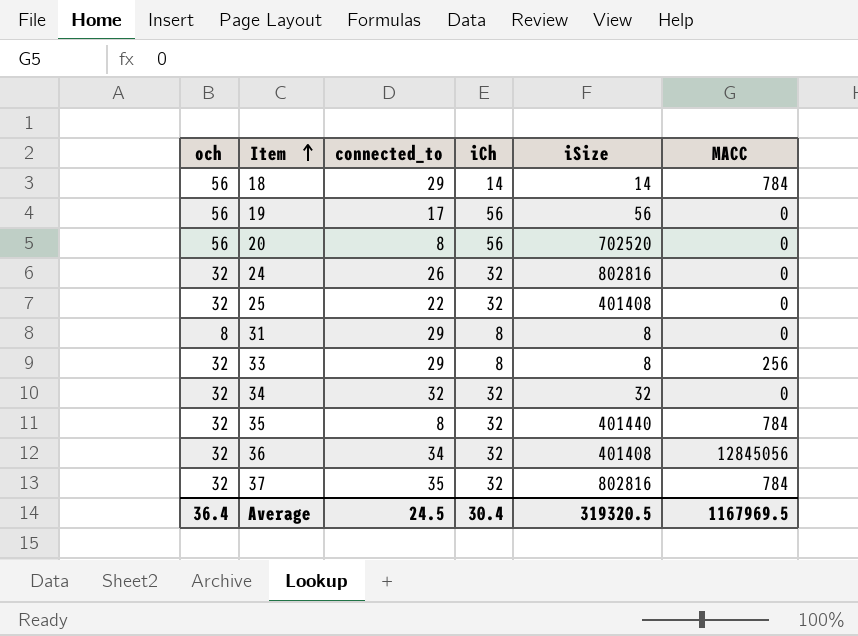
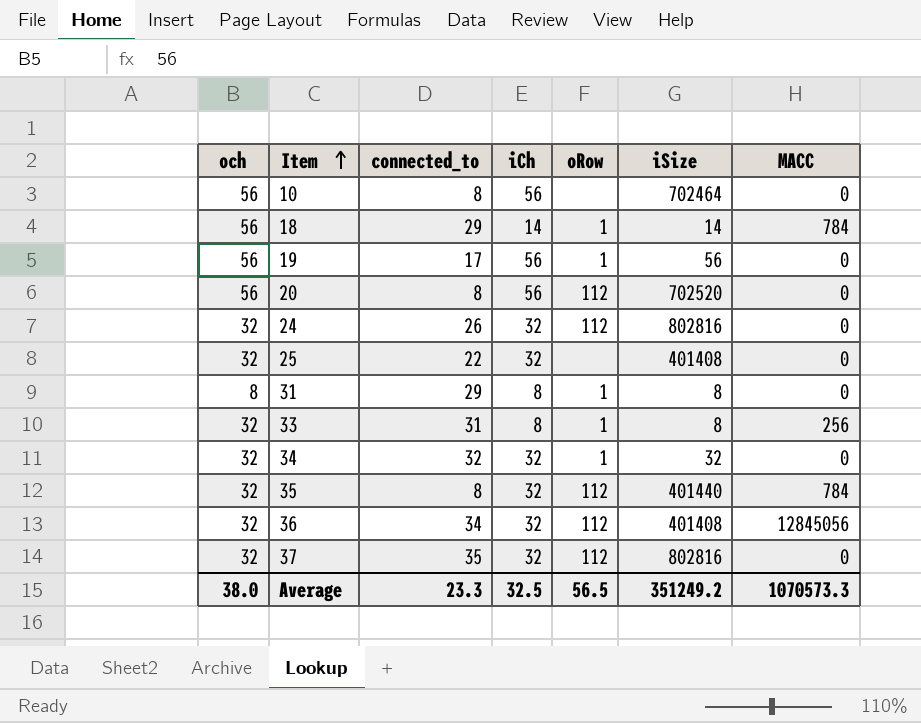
column oRow | position: none -> 5
row 10: none -> 56 | 8 | 56 | none | 702464 | 0
33 | connected_to: 29 -> 31
37 | MACC: 784 -> 0
Average | och: 36.4 -> 38.0
Average | connected_to: 24.5 -> 23.3
Average | iCh: 30.4 -> 32.5
Average | iSize: 319320.5 -> 351249.2
Average | MACC: 1167969.5 -> 1070573.3

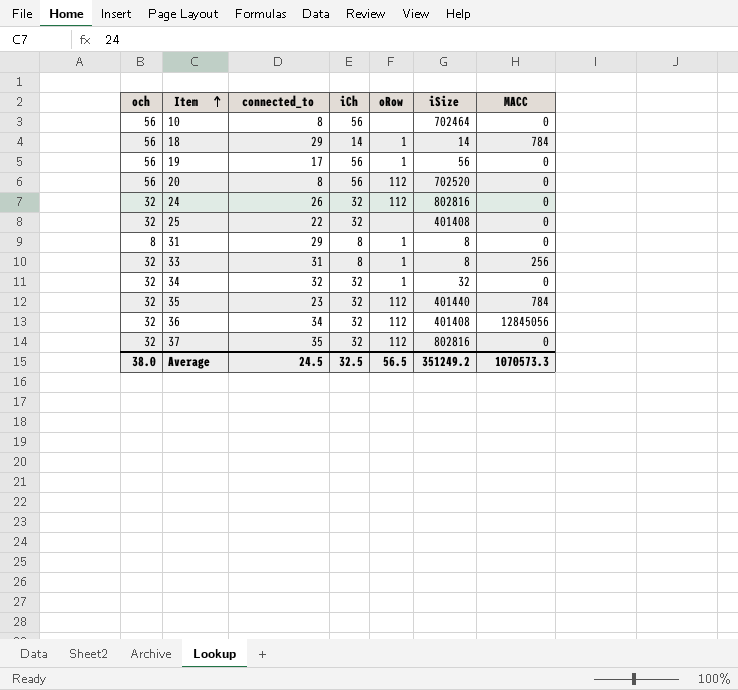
35 | connected_to: 8 -> 23
Average | connected_to: 23.3 -> 24.5

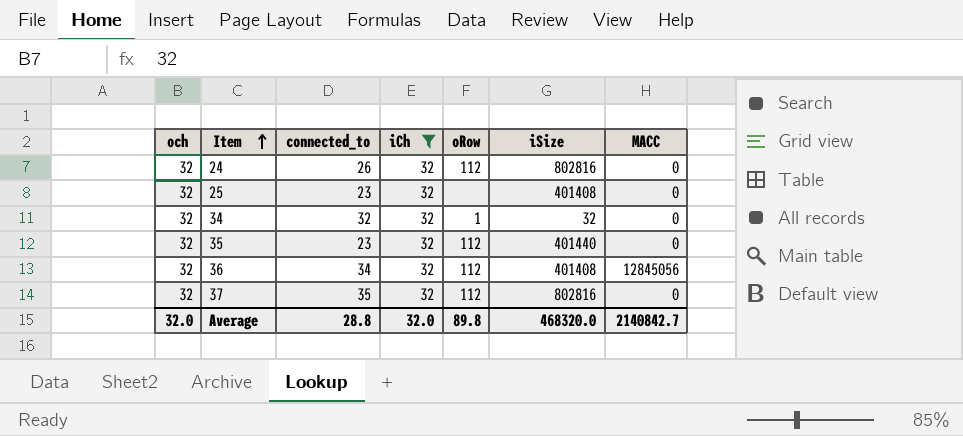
filter: none -> iCh = 32
25 | connected_to: 22 -> 23
35 | MACC: 784 -> 0
Average | och: 38.0 -> 32.0
Average | connected_to: 24.5 -> 28.8
Average | iCh: 32.5 -> 32.0
Average | oRow: 56.5 -> 89.8
Average | iSize: 351249.2 -> 468320.0
Average | MACC: 1070573.3 -> 2140842.7

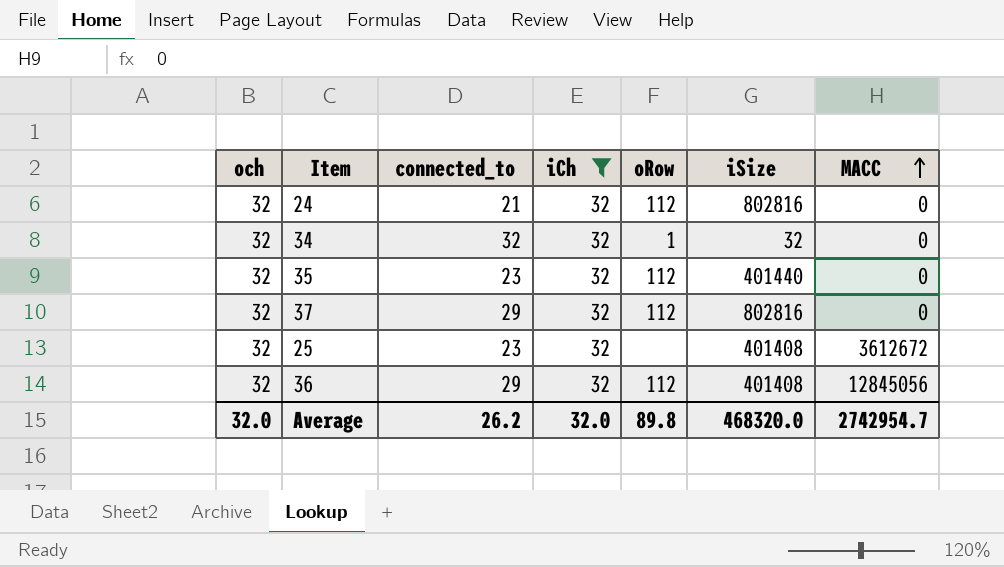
row order: Item ascending -> MACC ascending
24 | connected_to: 26 -> 21
37 | connected_to: 35 -> 29
25 | MACC: 0 -> 3612672
36 | connected_to: 34 -> 29
Average | connected_to: 28.8 -> 26.2
Average | MACC: 2140842.7 -> 2742954.7

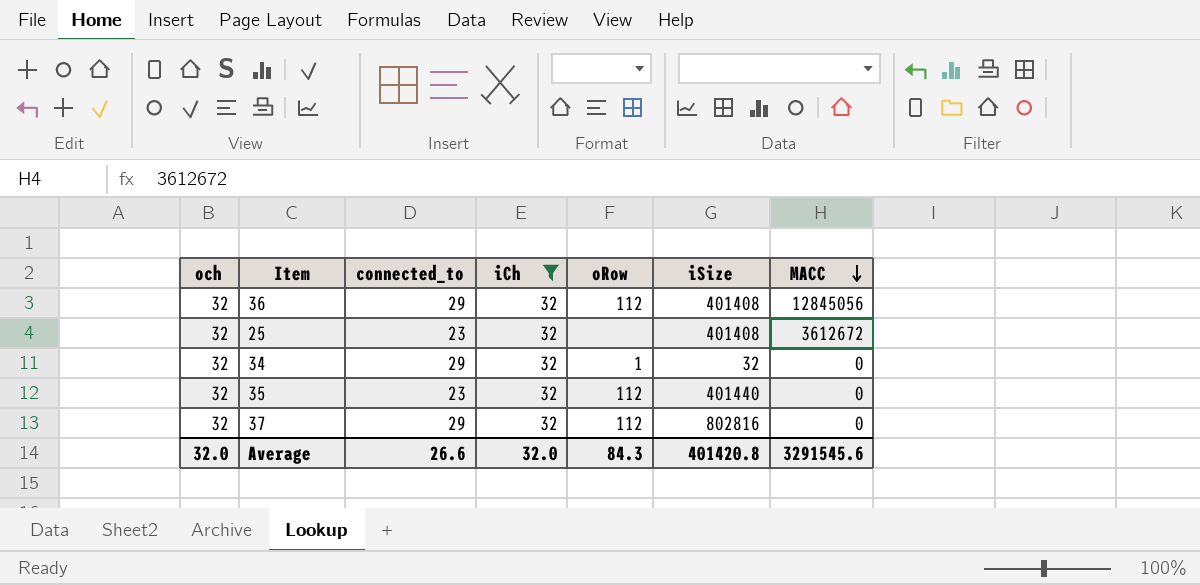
row order: MACC ascending -> MACC descending
row 24: 32 | 21 | 32 | 112 | 802816 | 0 -> none
34 | connected_to: 32 -> 29
Average | connected_to: 26.2 -> 26.6
Average | oRow: 89.8 -> 84.3
Average | iSize: 468320.0 -> 401420.8
Average | MACC: 2742954.7 -> 3291545.6

